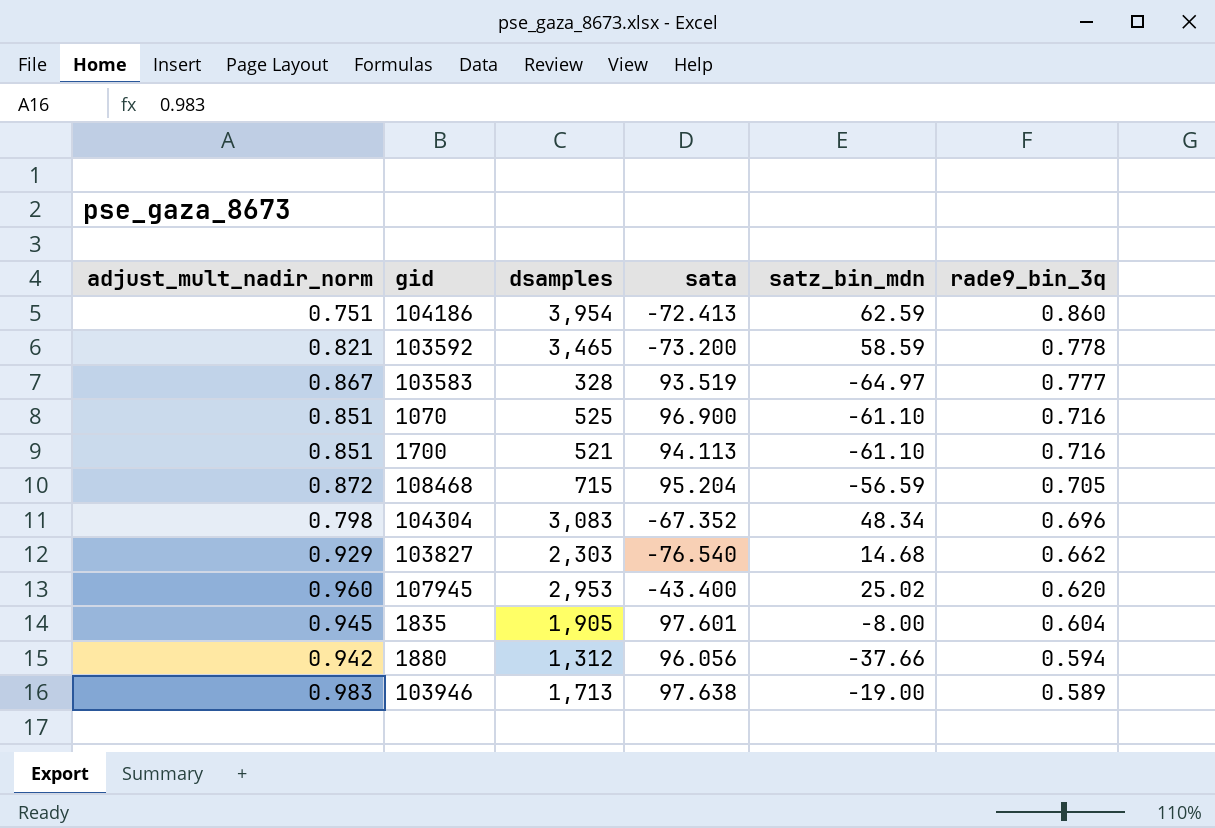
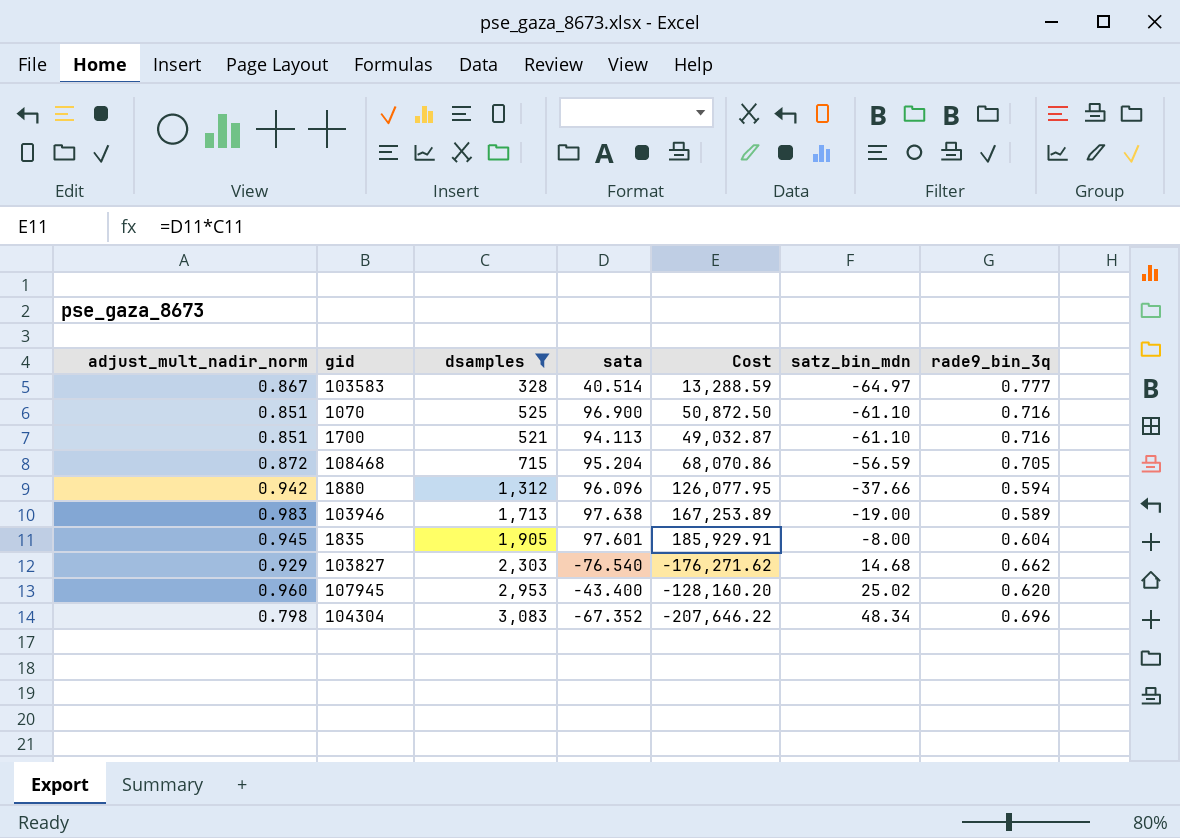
filter: none -> dsamples <= 3,083
row order: rade9_bin_3q descending -> satz_bin_mdn ascending
column Cost | formula: none -> [dsamples] * [sata]
103583 | sata: 93.519 -> 40.514
1880 | sata: 96.056 -> 96.096

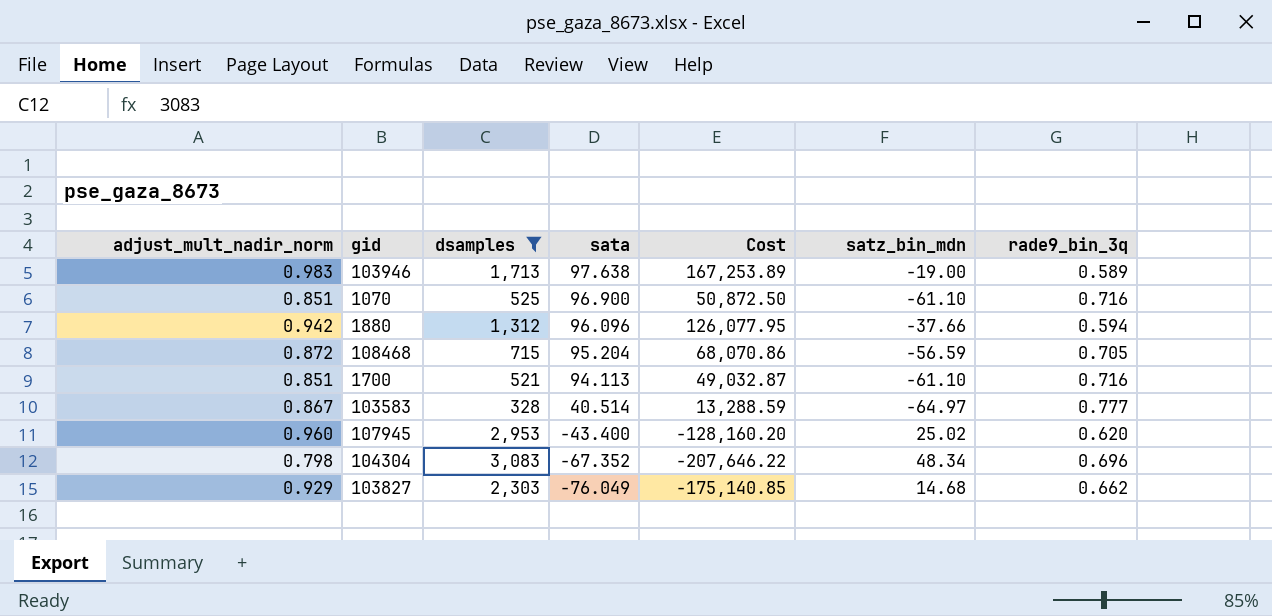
row order: satz_bin_mdn ascending -> sata descending
row 1835: 0.945 | 1,905 | 97.601 | 185,929.91 | -8.00 | 0.604 -> none
103827 | sata: -76.540 -> -76.049
103827 | Cost: -176,271.62 -> -175,140.85

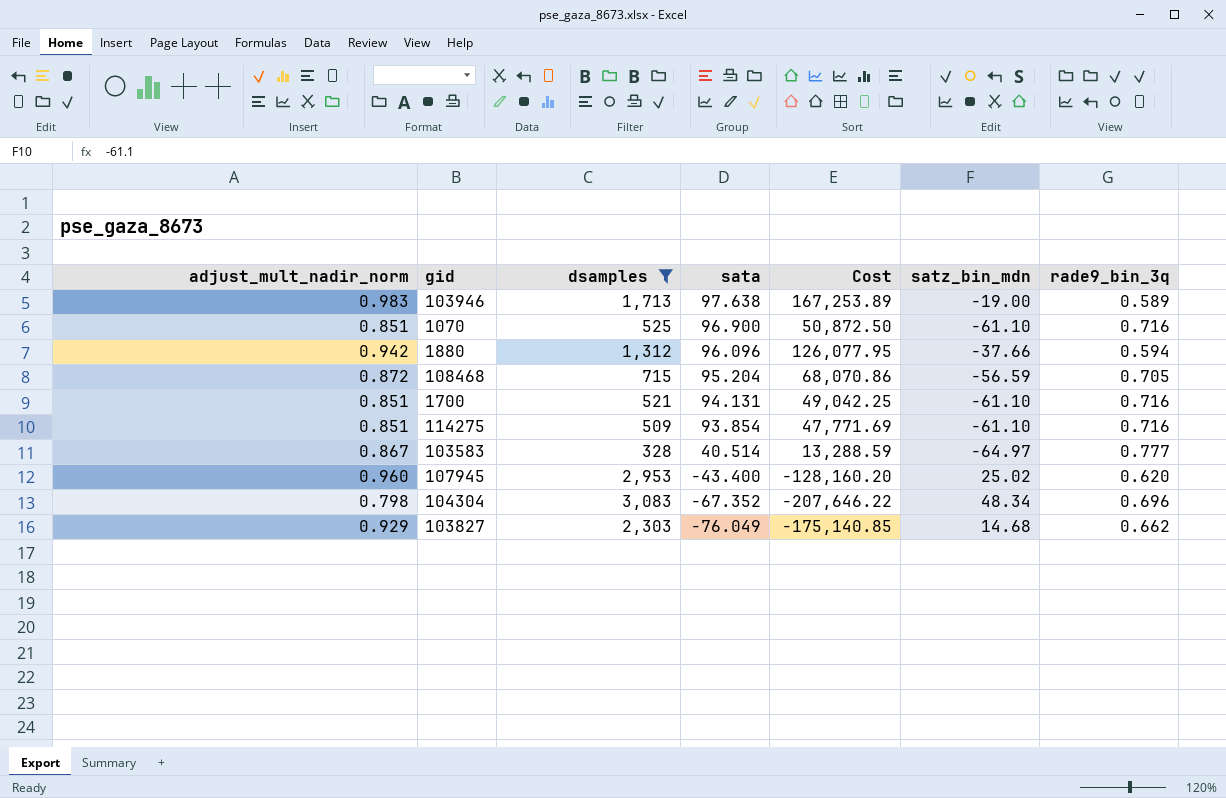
1700 | sata: 94.113 -> 94.131
1700 | Cost: 49,032.87 -> 49,042.25
row 114275: none -> 0.851 | 509 | 93.854 | 47,771.69 | -61.10 | 0.716

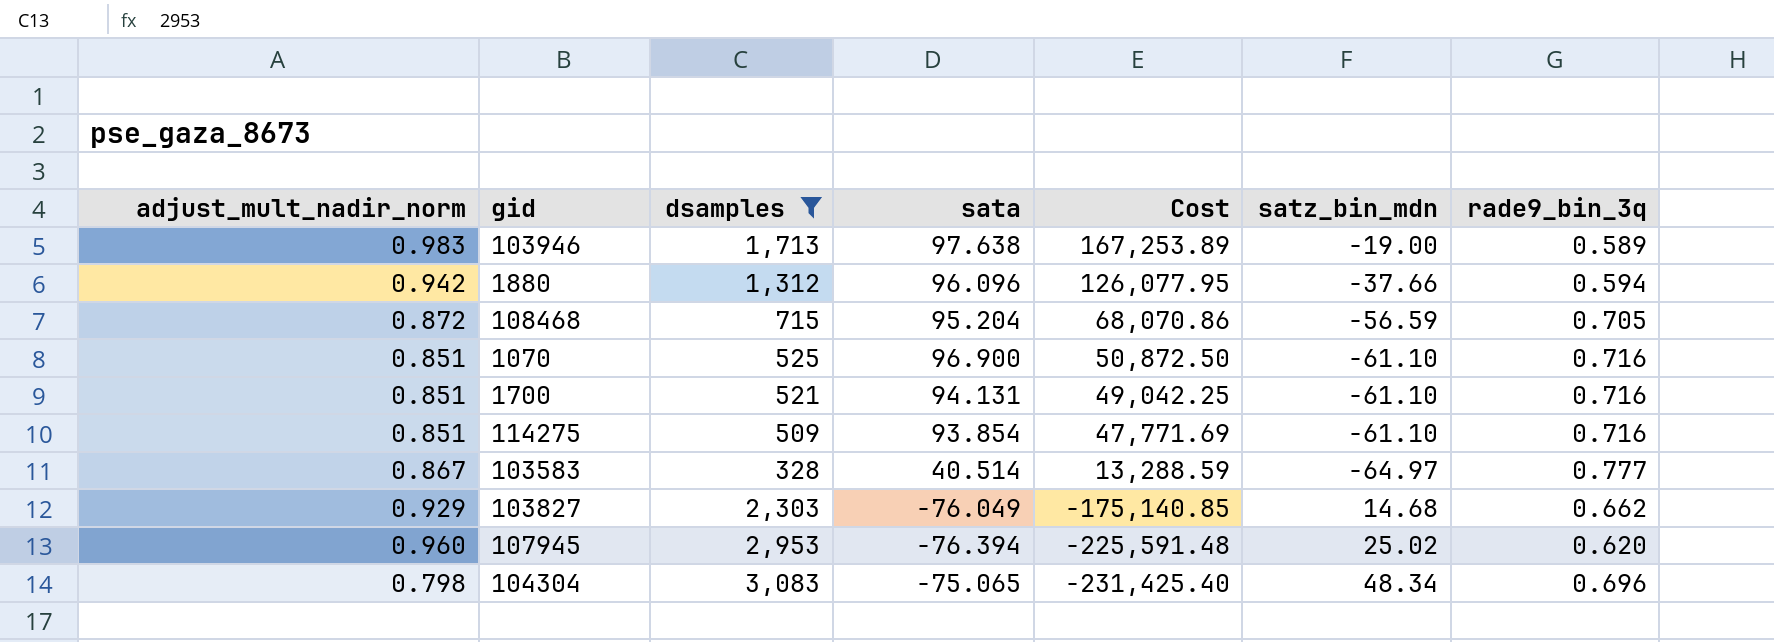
row order: sata descending -> Cost descending
107945 | sata: -43.400 -> -76.394
107945 | Cost: -128,160.20 -> -225,591.48
104304 | sata: -67.352 -> -75.065
104304 | Cost: -207,646.22 -> -231,425.40

